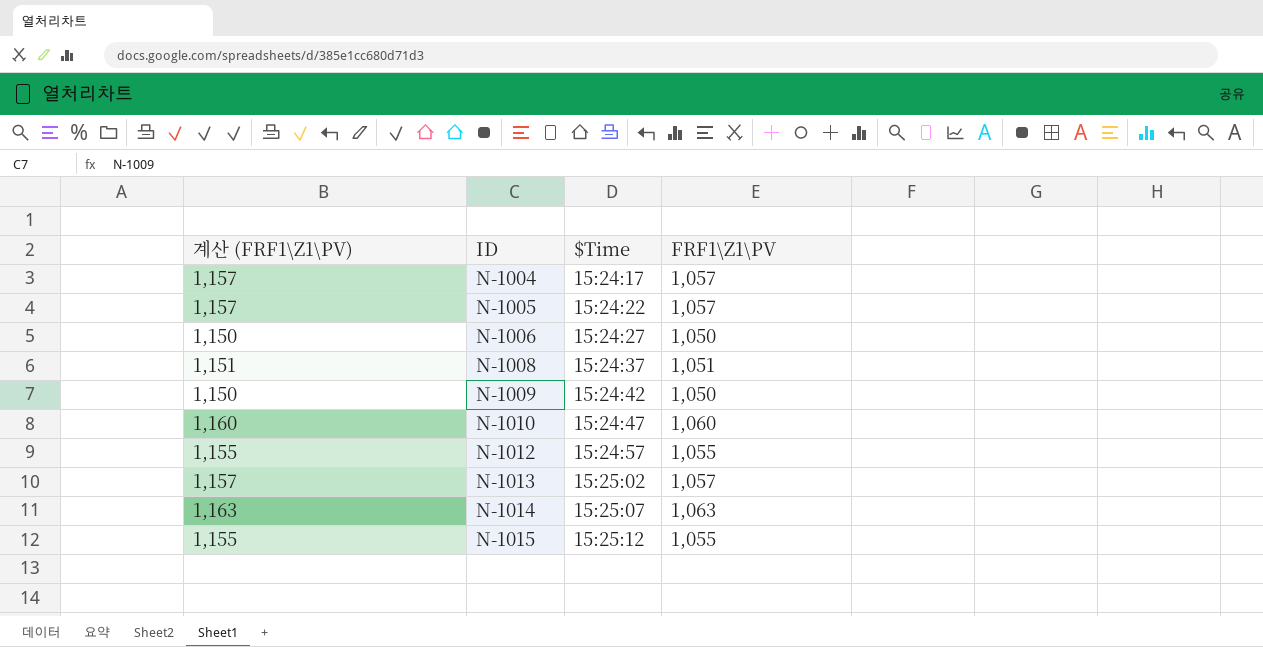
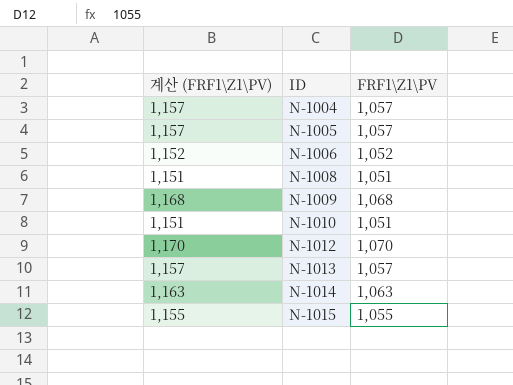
column $Time | position: 3 -> none
N-1006 | 계산 (FRF1\Z1\PV): 1,150 -> 1,152
N-1006 | FRF1\Z1\PV: 1,050 -> 1,052
N-1009 | 계산 (FRF1\Z1\PV): 1,150 -> 1,168
N-1009 | FRF1\Z1\PV: 1,050 -> 1,068
N-1010 | 계산 (FRF1\Z1\PV): 1,160 -> 1,151
N-1010 | FRF1\Z1\PV: 1,060 -> 1,051
N-1012 | 계산 (FRF1\Z1\PV): 1,155 -> 1,170
N-1012 | FRF1\Z1\PV: 1,055 -> 1,070

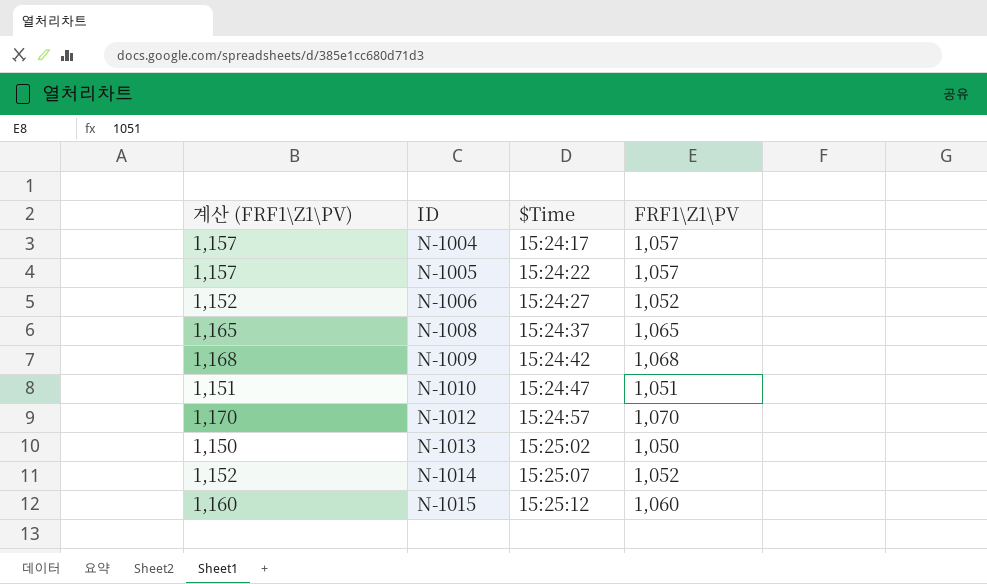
column $Time | position: none -> 3
N-1008 | 계산 (FRF1\Z1\PV): 1,151 -> 1,165
N-1008 | FRF1\Z1\PV: 1,051 -> 1,065
N-1013 | 계산 (FRF1\Z1\PV): 1,157 -> 1,150
N-1013 | FRF1\Z1\PV: 1,057 -> 1,050
N-1014 | 계산 (FRF1\Z1\PV): 1,163 -> 1,152
N-1014 | FRF1\Z1\PV: 1,063 -> 1,052
N-1015 | 계산 (FRF1\Z1\PV): 1,155 -> 1,160
N-1015 | FRF1\Z1\PV: 1,055 -> 1,060

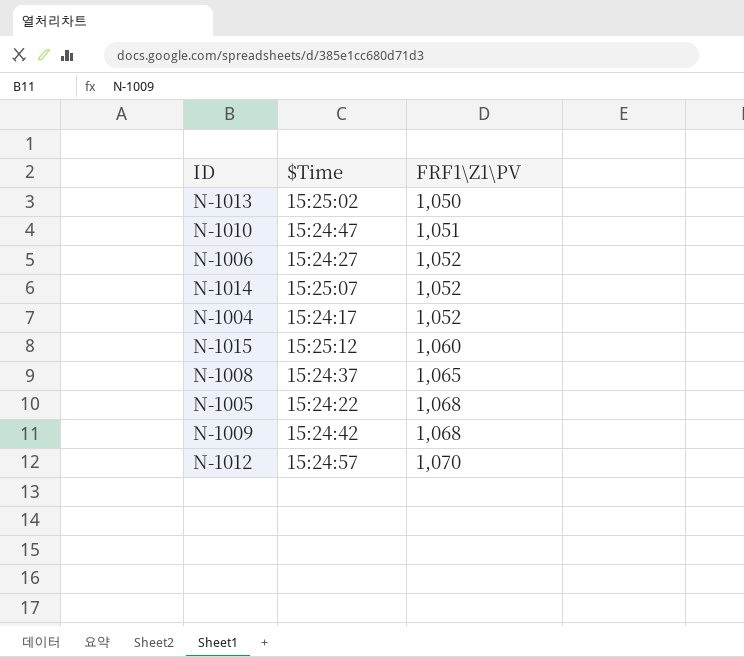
row order: ID ascending -> FRF1\Z1\PV ascending
column 계산 (FRF1\Z1\PV) | formula: [FRF1\Z1\PV] + 100 -> none
N-1004 | FRF1\Z1\PV: 1,057 -> 1,052
N-1005 | FRF1\Z1\PV: 1,057 -> 1,068

